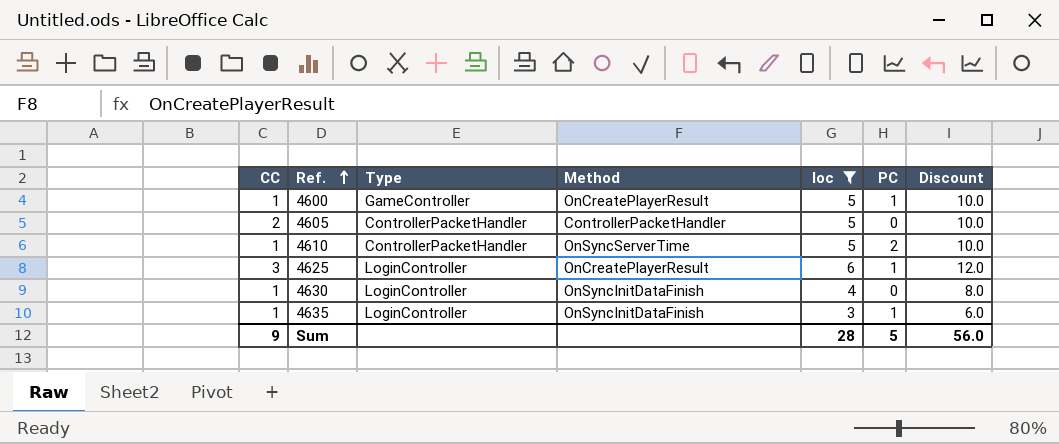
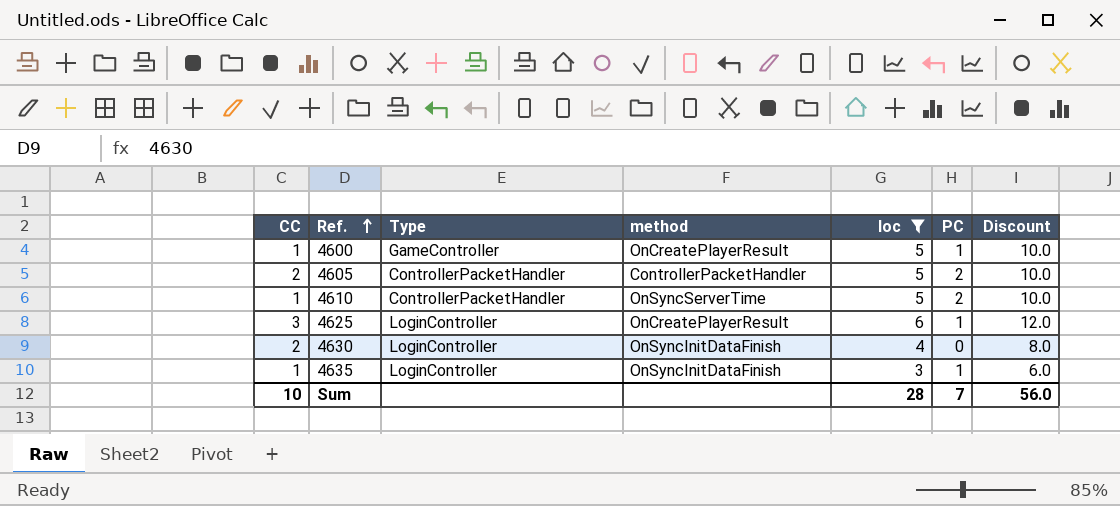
column name: Method -> method
4605 | PC: 0 -> 2
4630 | CC: 1 -> 2
Sum | CC: 9 -> 10
Sum | PC: 5 -> 7

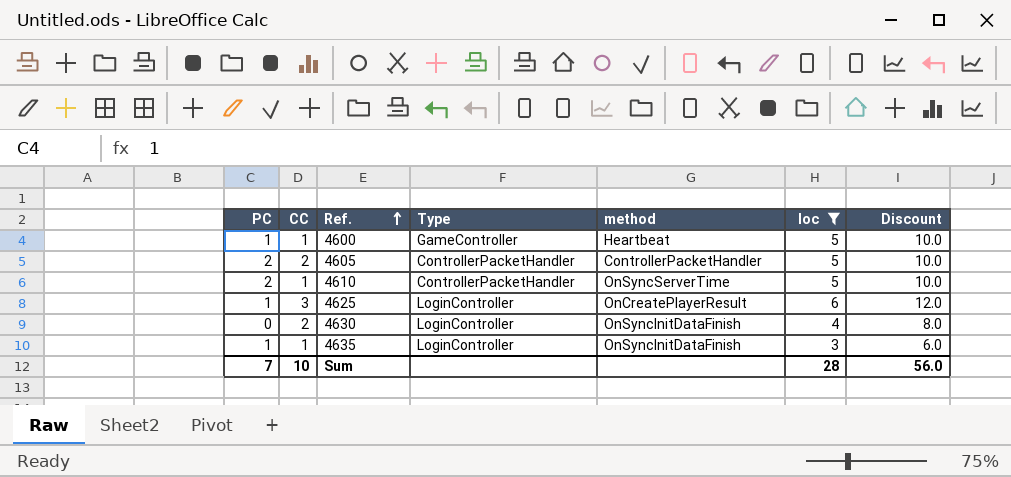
column PC | position: 6 -> 1
4600 | method: OnCreatePlayerResult -> Heartbeat

